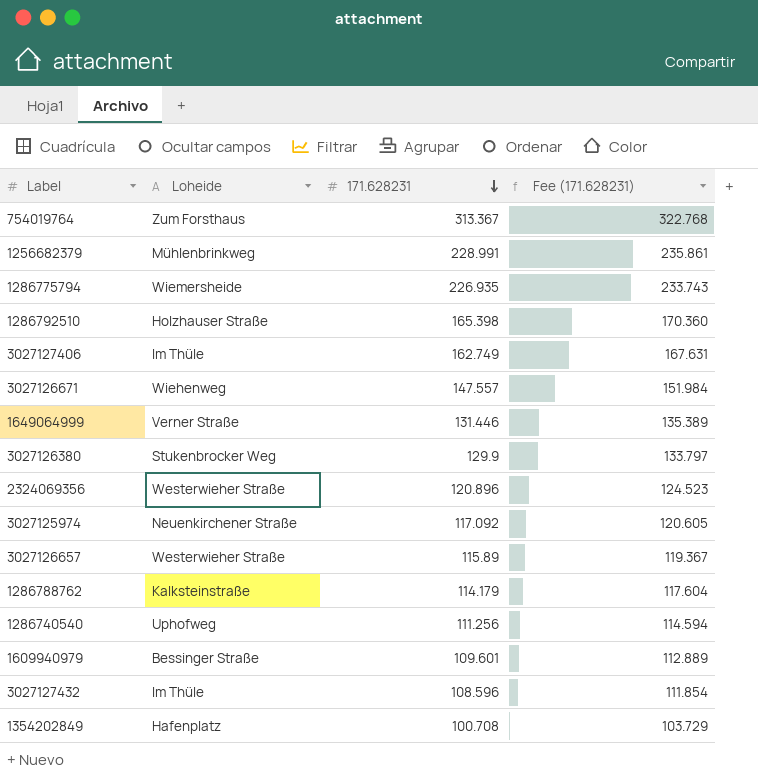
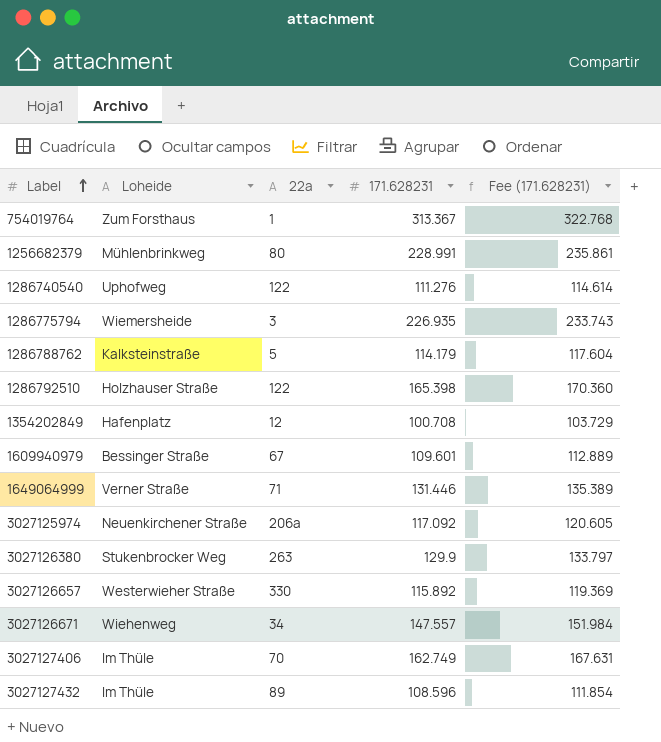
row order: 171.628231 descending -> Label ascending
column 22a | position: none -> 3
row 2324069356: Westerwieher Straße | 120.896 | 124.523 -> none
1286740540 | 171.628231: 111.256 -> 111.276
1286740540 | Fee (171.628231): 114.594 -> 114.614
3027126657 | 171.628231: 115.89 -> 115.892
3027126657 | Fee (171.628231): 119.367 -> 119.369

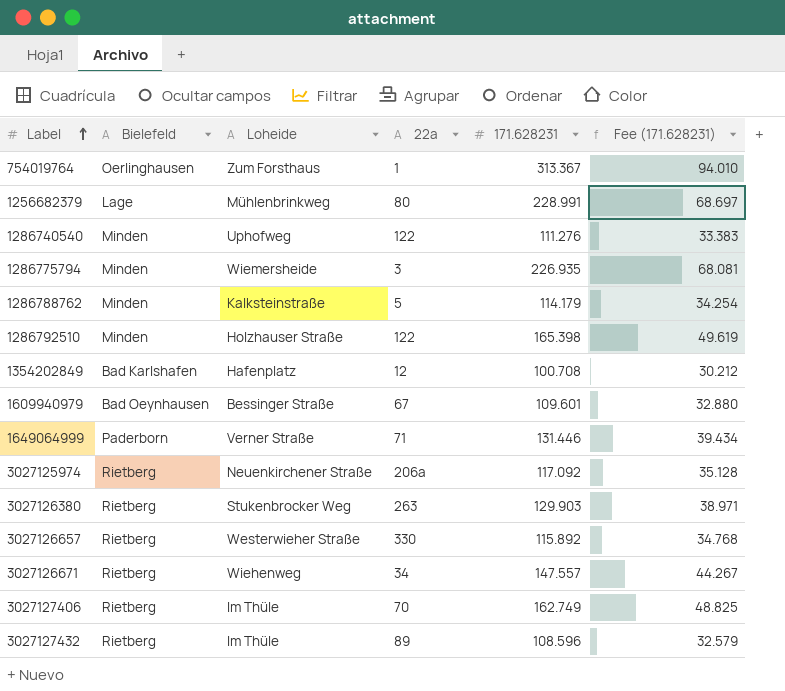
column Bielefeld | position: none -> 2
column Fee (171.628231) | formula: [171.628231] * 1.03 -> [171.628231] * 0.3
3027126380 | 171.628231: 129.9 -> 129.903

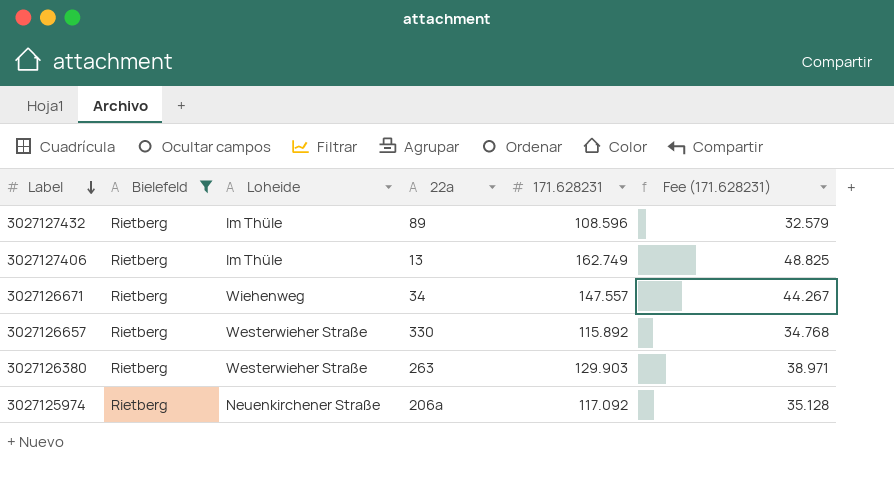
filter: none -> Bielefeld = Rietberg
row order: Label ascending -> Label descending
3027127406 | 22a: 70 -> 13
3027126380 | Loheide: Stukenbrocker Weg -> Westerwieher Straße

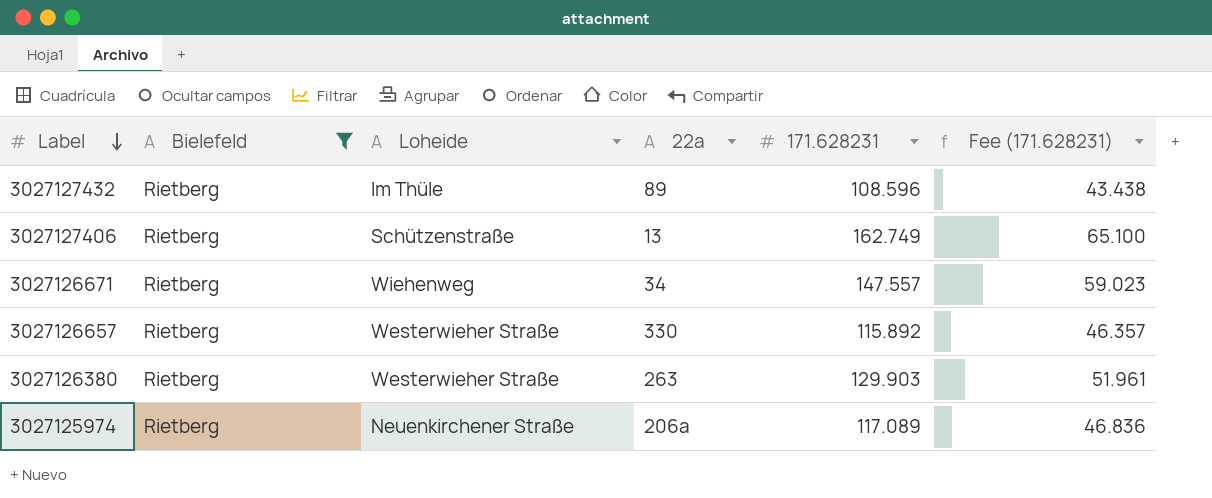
column Fee (171.628231) | formula: [171.628231] * 0.3 -> [171.628231] * 0.4
3027127406 | Loheide: Im Thüle -> Schützenstraße
3027125974 | 171.628231: 117.092 -> 117.089

